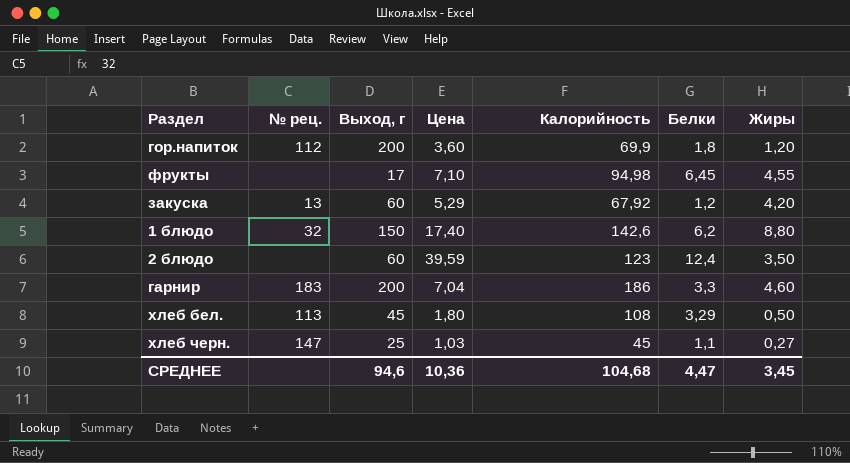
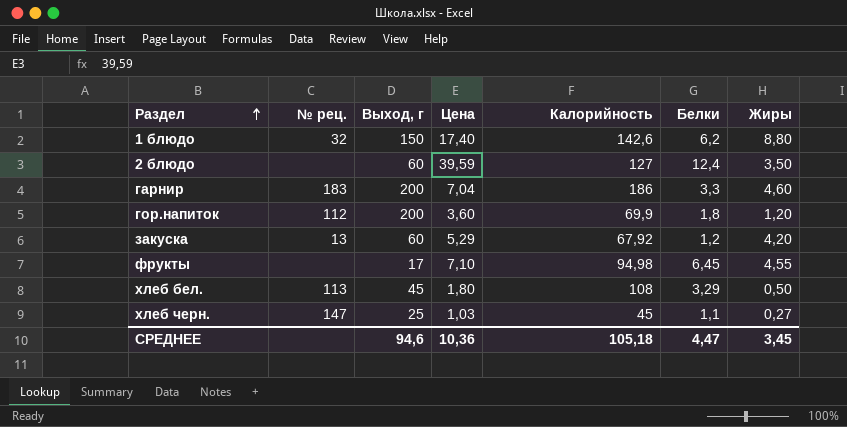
row order: none -> Раздел ascending
2 блюдо | Калорийность: 123 -> 127
СРЕДНЕЕ | Калорийность: 104,68 -> 105,18

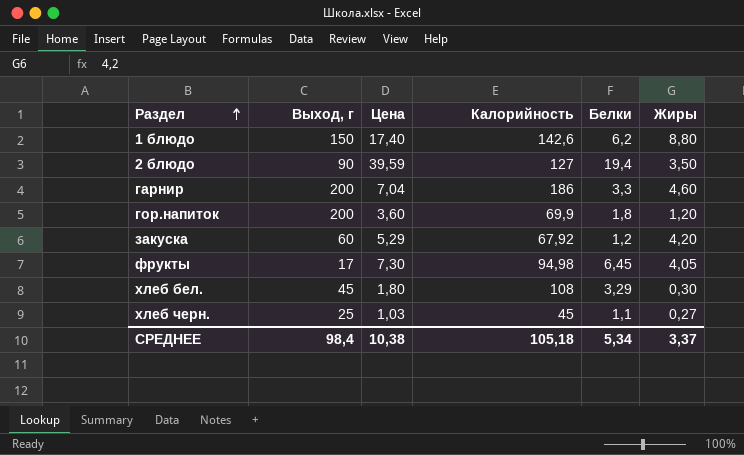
column № рец. | position: 2 -> none
2 блюдо | Выход, г: 60 -> 90
2 блюдо | Белки: 12,4 -> 19,4
фрукты | Цена: 7,10 -> 7,30
фрукты | Жиры: 4,55 -> 4,05
хлеб бел. | Жиры: 0,50 -> 0,30
СРЕДНЕЕ | Выход, г: 94,6 -> 98,4
СРЕДНЕЕ | Цена: 10,36 -> 10,38
СРЕДНЕЕ | Белки: 4,47 -> 5,34
СРЕДНЕЕ | Жиры: 3,45 -> 3,37

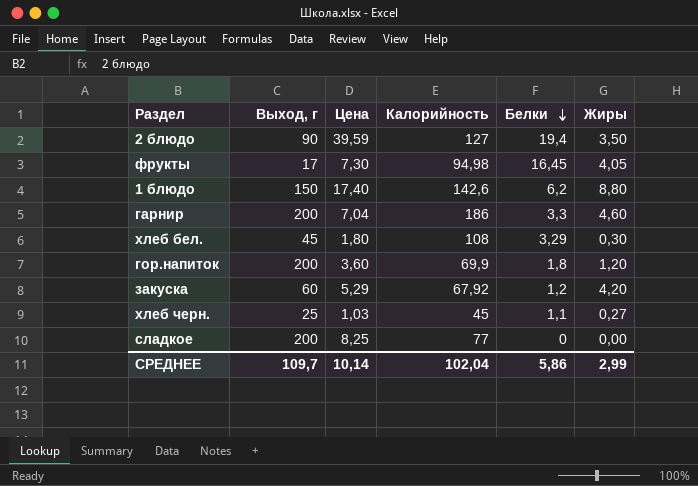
row order: Раздел ascending -> Белки descending
фрукты | Белки: 6,45 -> 16,45
row сладкое: none -> 200 | 8,25 | 77 | 0 | 0,00
СРЕДНЕЕ | Выход, г: 98,4 -> 109,7
СРЕДНЕЕ | Цена: 10,38 -> 10,14
СРЕДНЕЕ | Калорийность: 105,18 -> 102,04
СРЕДНЕЕ | Белки: 5,34 -> 5,86
СРЕДНЕЕ | Жиры: 3,37 -> 2,99

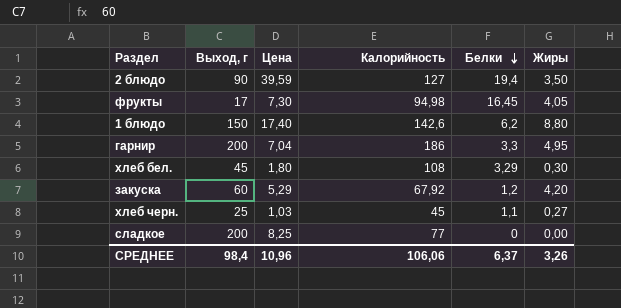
row гор.напиток: 200 | 3,60 | 69,9 | 1,8 | 1,20 -> none
гарнир | Жиры: 4,60 -> 4,95
СРЕДНЕЕ | Выход, г: 109,7 -> 98,4
СРЕДНЕЕ | Цена: 10,14 -> 10,96
СРЕДНЕЕ | Калорийность: 102,04 -> 106,06
СРЕДНЕЕ | Белки: 5,86 -> 6,37
СРЕДНЕЕ | Жиры: 2,99 -> 3,26

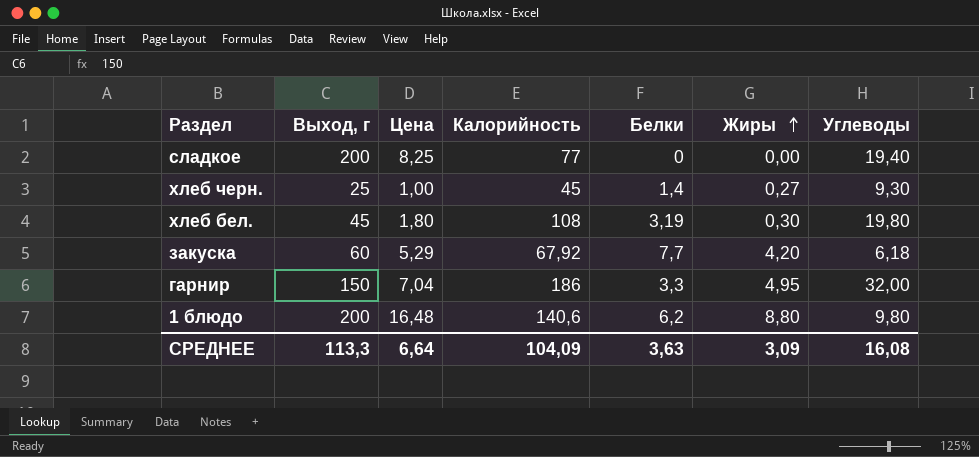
row order: Белки descending -> Жиры ascending
column Углеводы | position: none -> 7
row 2 блюдо: 90 | 39,59 | 127 | 19,4 | 3,50 -> none
row фрукты: 17 | 7,30 | 94,98 | 16,45 | 4,05 -> none
хлеб черн. | Цена: 1,03 -> 1,00
хлеб черн. | Белки: 1,1 -> 1,4
хлеб бел. | Белки: 3,29 -> 3,19
закуска | Белки: 1,2 -> 7,7
гарнир | Выход, г: 200 -> 150
1 блюдо | Выход, г: 150 -> 200
1 блюдо | Цена: 17,40 -> 16,48
1 блюдо | Калорийность: 142,6 -> 140,6
СРЕДНЕЕ | Выход, г: 98,4 -> 113,3
СРЕДНЕЕ | Цена: 10,96 -> 6,64
СРЕДНЕЕ | Калорийность: 106,06 -> 104,09
СРЕДНЕЕ | Белки: 6,37 -> 3,63
СРЕДНЕЕ | Жиры: 3,26 -> 3,09

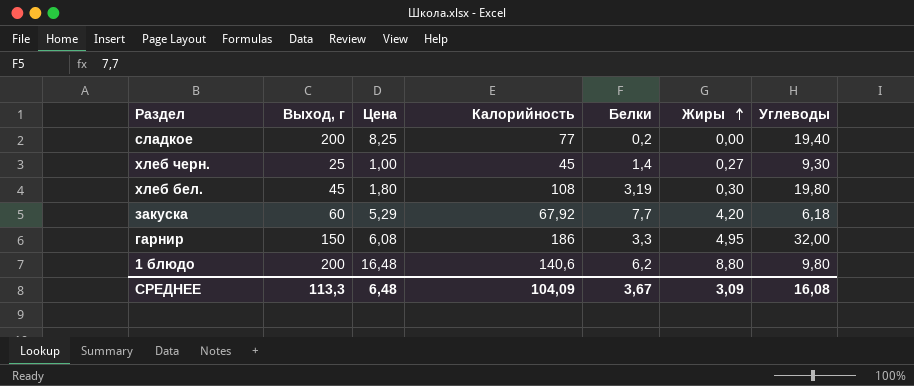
сладкое | Белки: 0 -> 0,2
гарнир | Цена: 7,04 -> 6,08
СРЕДНЕЕ | Цена: 6,64 -> 6,48
СРЕДНЕЕ | Белки: 3,63 -> 3,67

